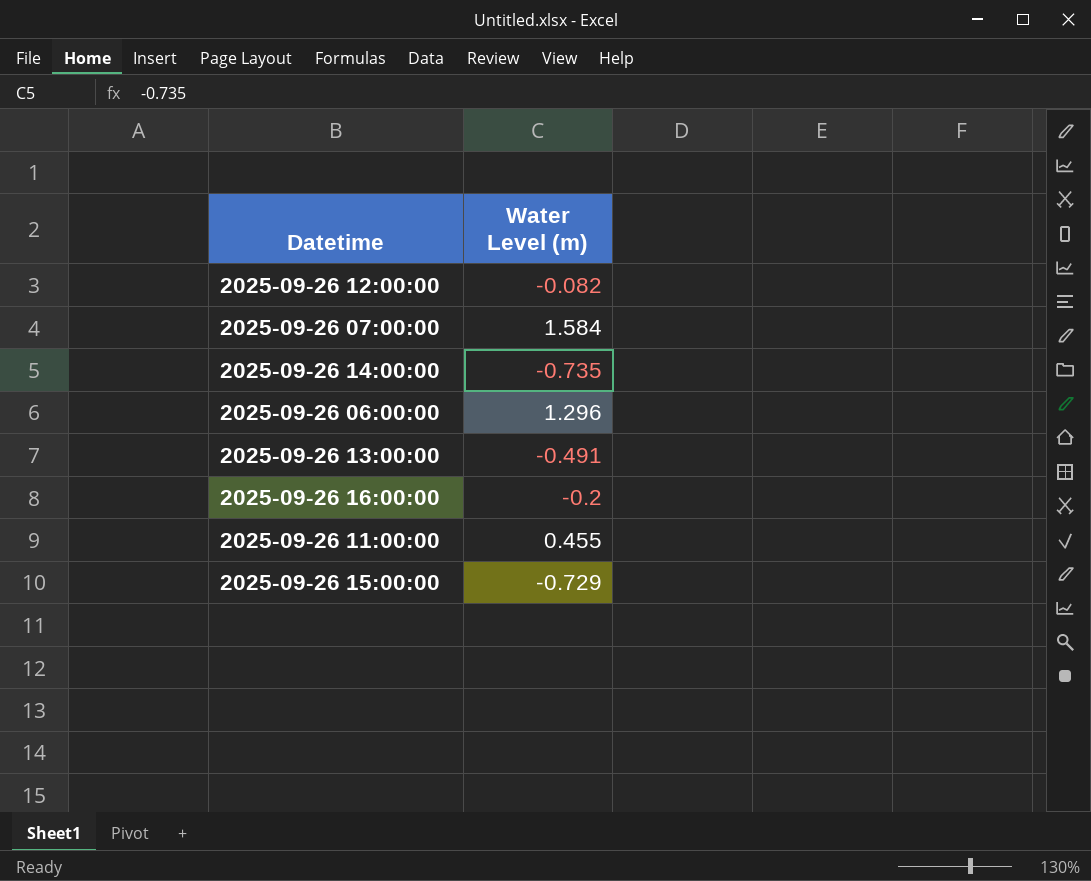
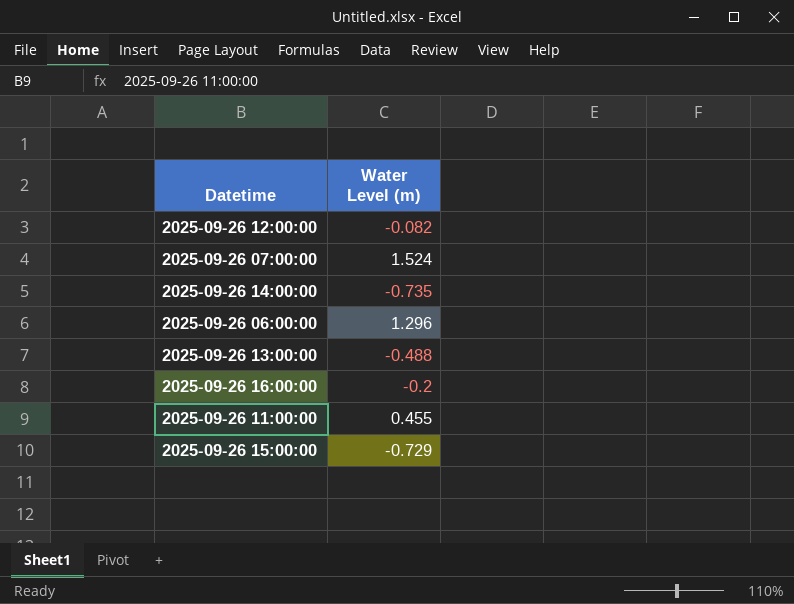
2025-09-26 07:00:00 | Water Level (m): 1.584 -> 1.524
2025-09-26 13:00:00 | Water Level (m): -0.491 -> -0.488

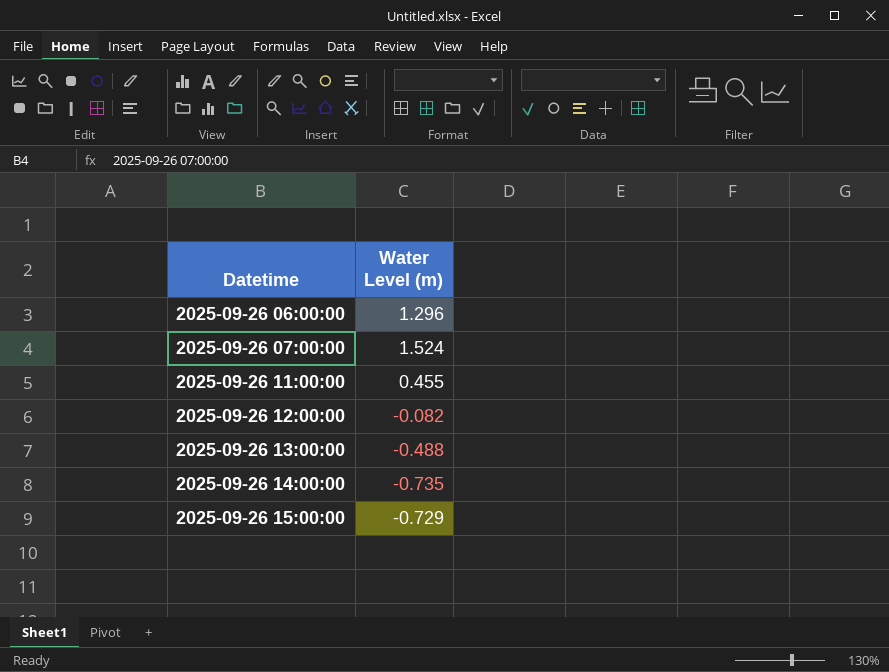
row order: none -> Datetime ascending
row 2025-09-26 16:00:00: -0.2 -> none

